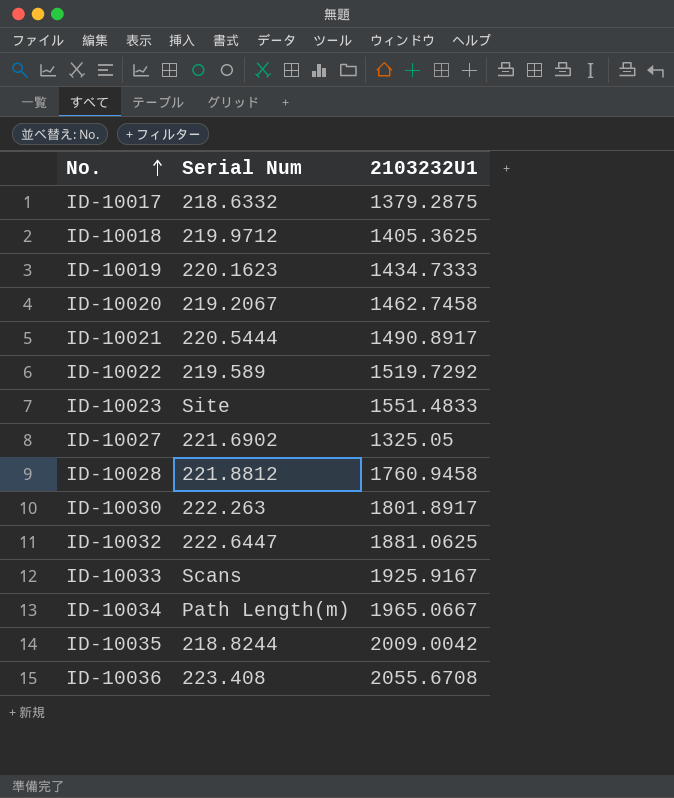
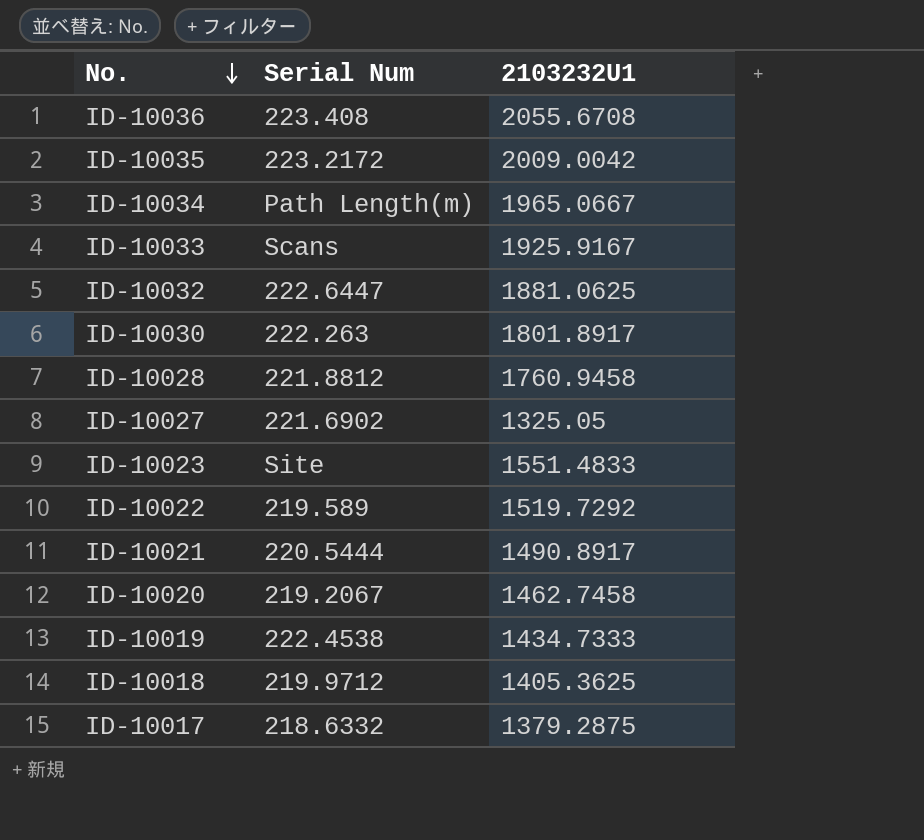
row order: No. ascending -> No. descending
ID-10035 | Serial Num: 218.8244 -> 223.2172
ID-10019 | Serial Num: 220.1623 -> 222.4538

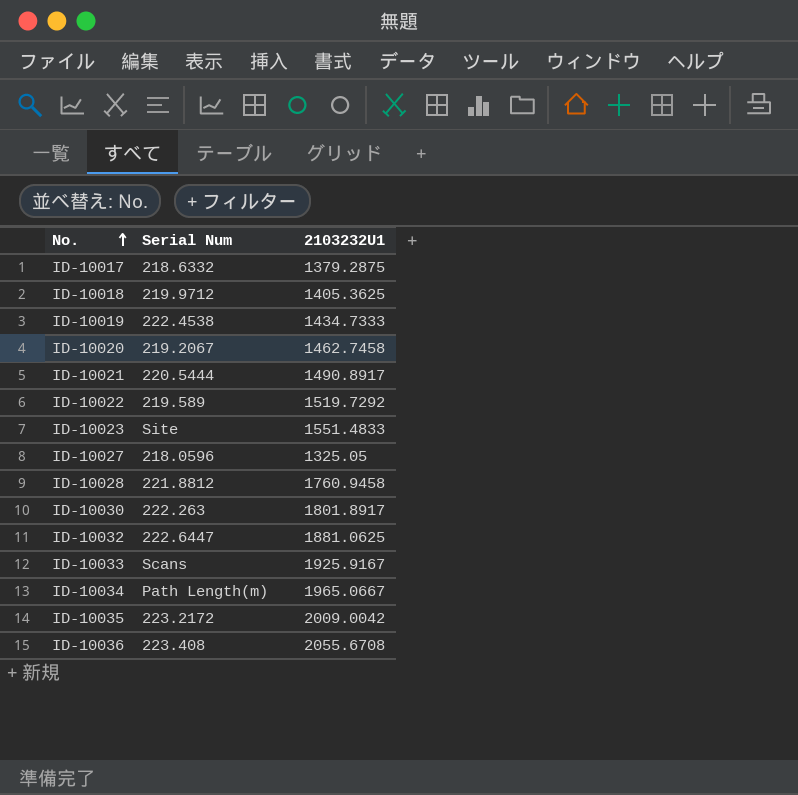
row order: No. descending -> No. ascending
ID-10027 | Serial Num: 221.6902 -> 218.0596

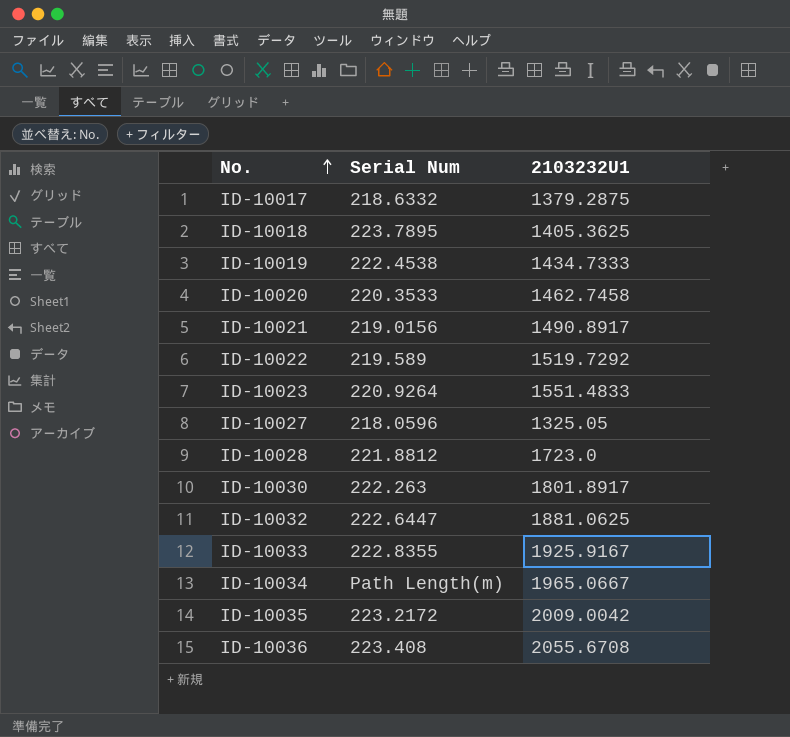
ID-10018 | Serial Num: 219.9712 -> 223.7895
ID-10020 | Serial Num: 219.2067 -> 220.3533
ID-10021 | Serial Num: 220.5444 -> 219.0156
ID-10023 | Serial Num: Site -> 220.9264
ID-10028 | 2103232U1: 1760.9458 -> 1723.0
ID-10033 | Serial Num: Scans -> 222.8355

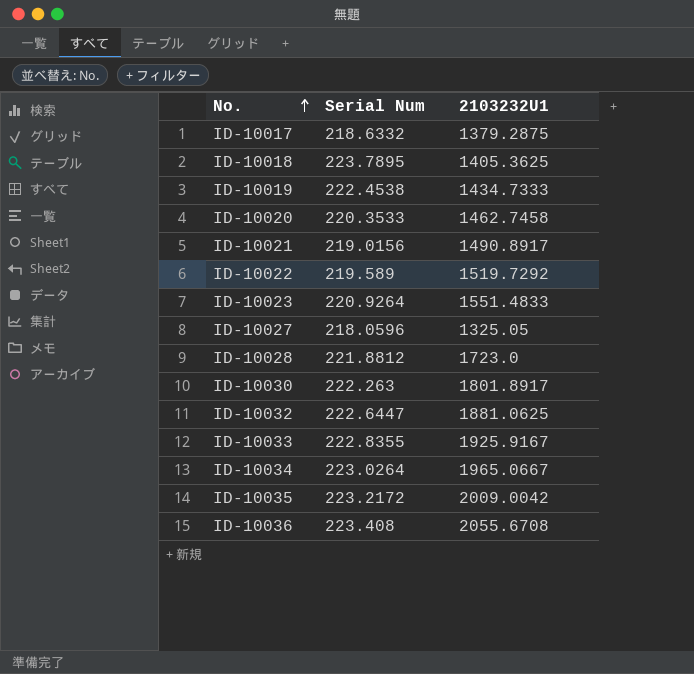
ID-10034 | Serial Num: Path Length(m) -> 223.0264

